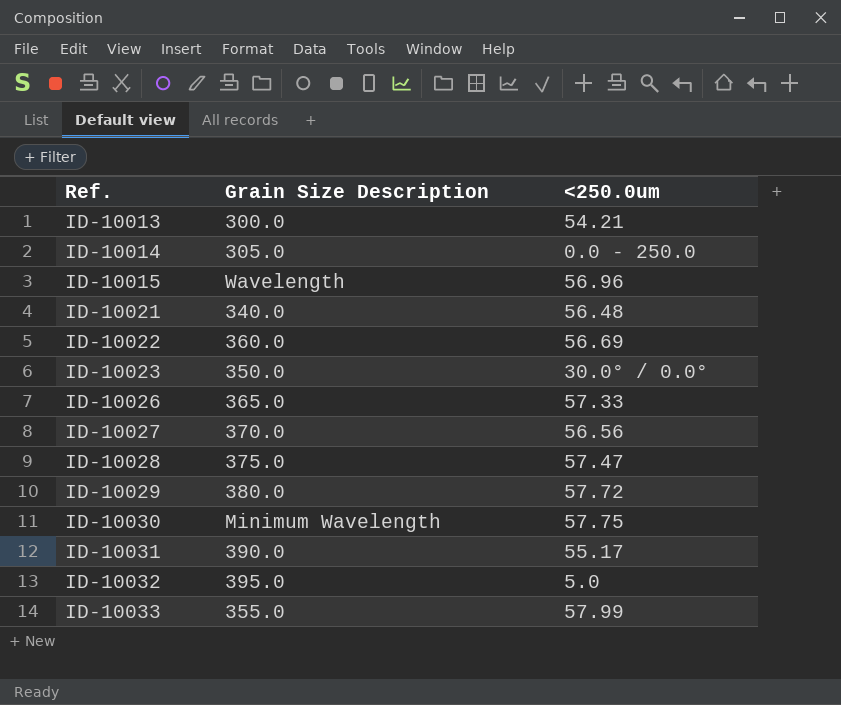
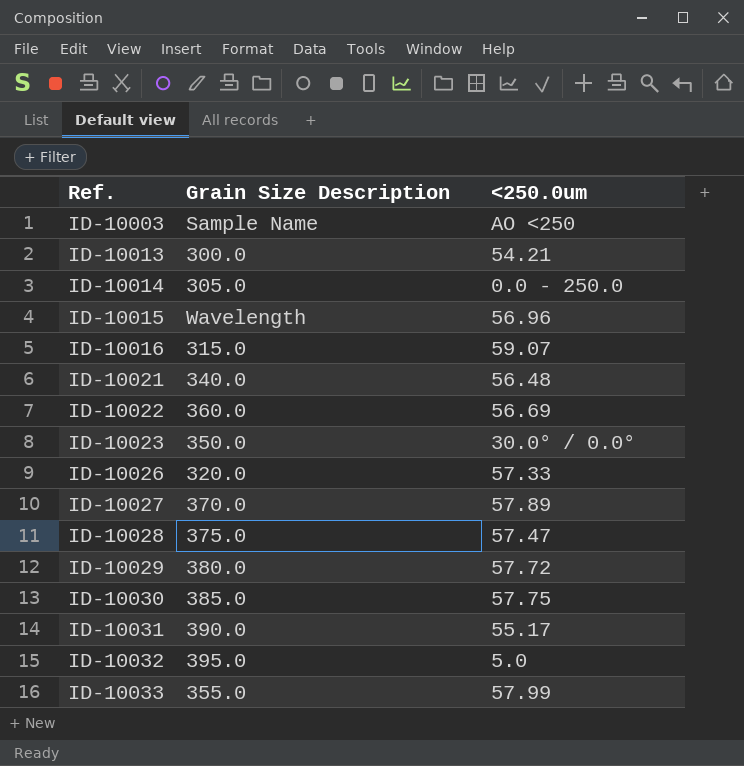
row ID-10003: none -> Sample Name | AO <250
row ID-10016: none -> 315.0 | 59.07
ID-10026 | Grain Size Description: 365.0 -> 320.0
ID-10027 | <250.0um: 56.56 -> 57.89
ID-10030 | Grain Size Description: Minimum Wavelength -> 385.0

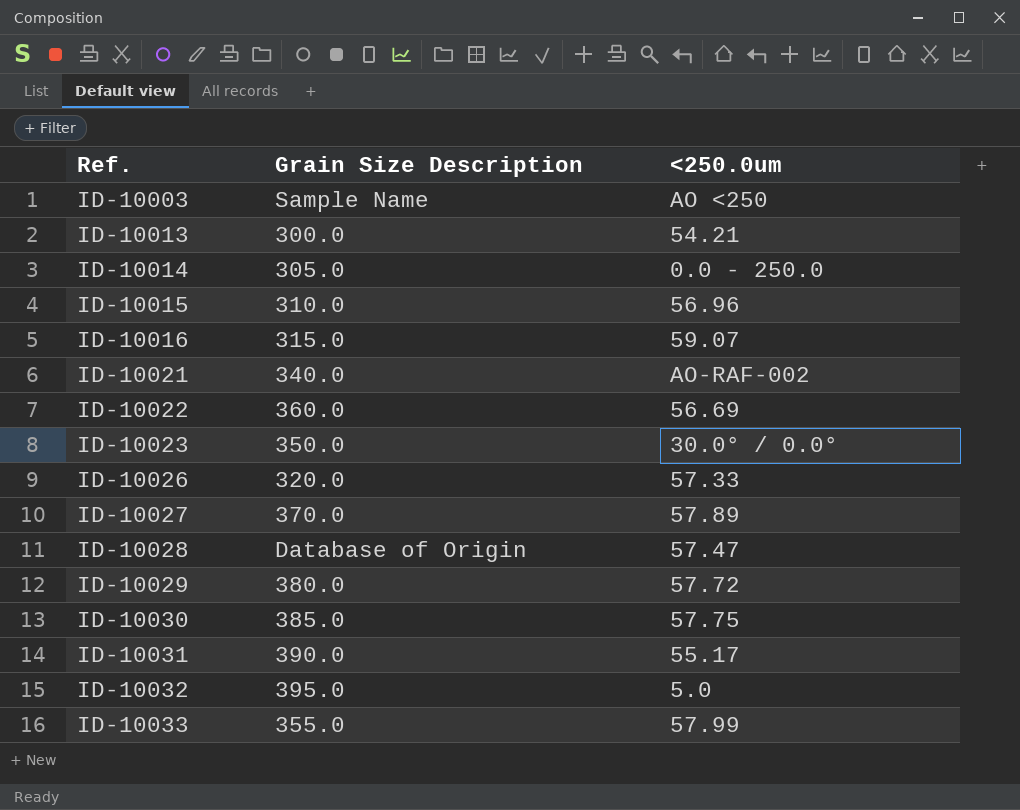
ID-10015 | Grain Size Description: Wavelength -> 310.0
ID-10021 | <250.0um: 56.48 -> AO-RAF-002
ID-10028 | Grain Size Description: 375.0 -> Database of Origin

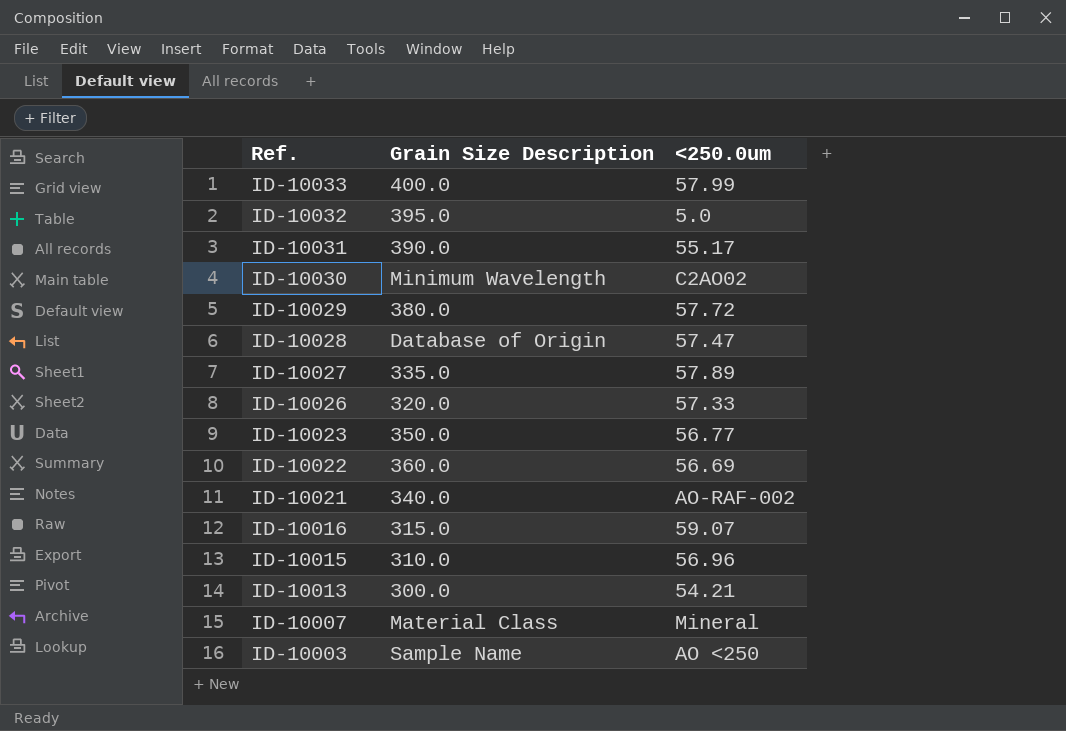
row order: Ref. ascending -> Ref. descending
row ID-10014: 305.0 | 0.0 - 250.0 -> none
ID-10033 | Grain Size Description: 355.0 -> 400.0
ID-10030 | Grain Size Description: 385.0 -> Minimum Wavelength
ID-10030 | <250.0um: 57.75 -> C2AO02
ID-10027 | Grain Size Description: 370.0 -> 335.0
ID-10023 | <250.0um: 30.0° / 0.0° -> 56.77
row ID-10007: none -> Material Class | Mineral

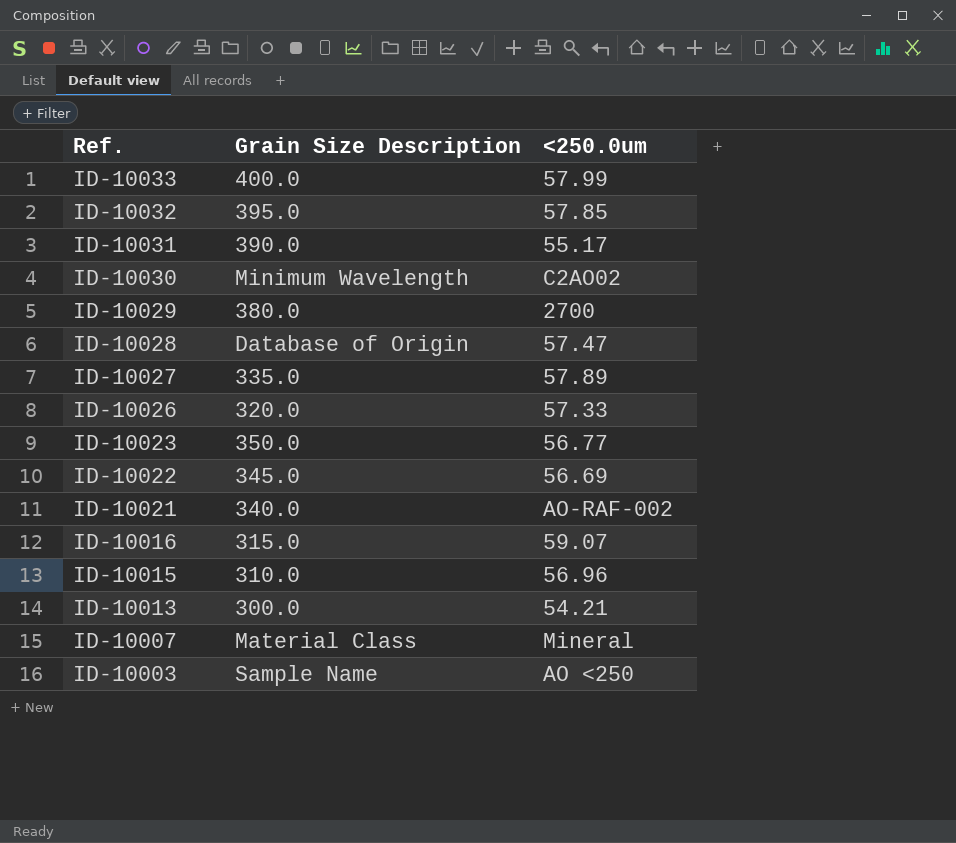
ID-10032 | <250.0um: 5.0 -> 57.85
ID-10029 | <250.0um: 57.72 -> 2700
ID-10022 | Grain Size Description: 360.0 -> 345.0

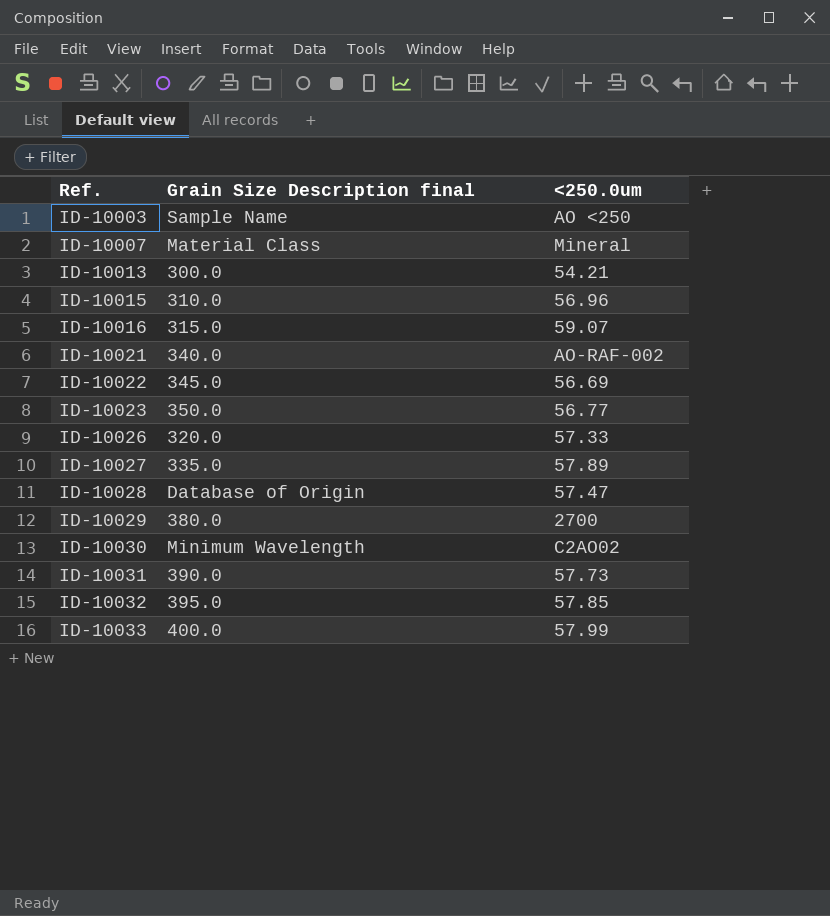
row order: Ref. descending -> Ref. ascending
column name: Grain Size Description -> Grain Size Description final
ID-10031 | <250.0um: 55.17 -> 57.73

